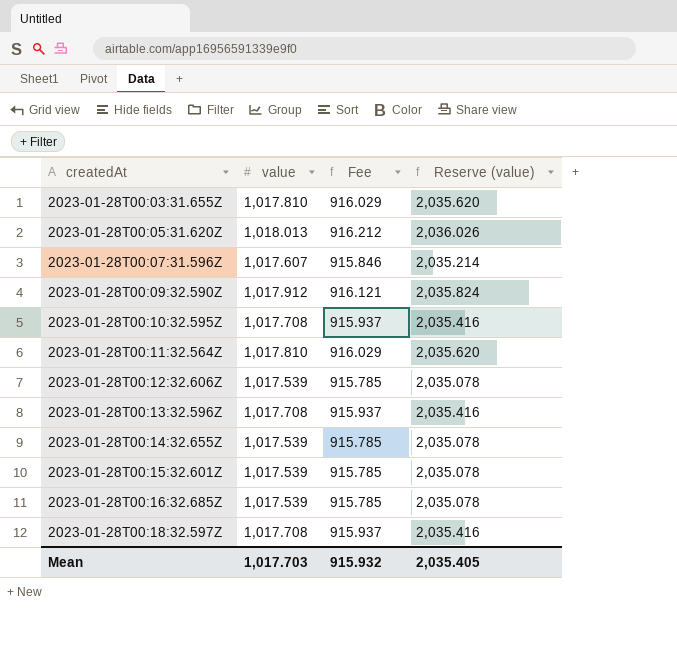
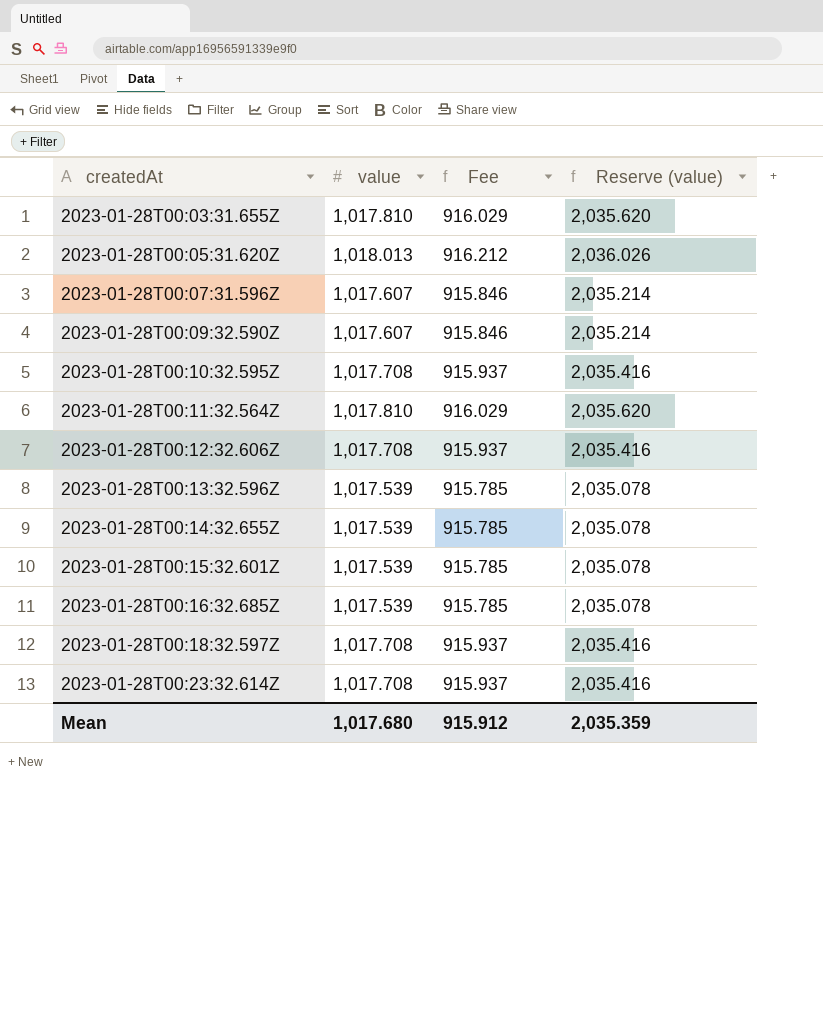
2023-01-28T00:09:32.590Z | value: 1,017.912 -> 1,017.607
2023-01-28T00:09:32.590Z | Fee: 916.121 -> 915.846
2023-01-28T00:09:32.590Z | Reserve (value): 2,035.824 -> 2,035.214
2023-01-28T00:12:32.606Z | value: 1,017.539 -> 1,017.708
2023-01-28T00:12:32.606Z | Fee: 915.785 -> 915.937
2023-01-28T00:12:32.606Z | Reserve (value): 2,035.078 -> 2,035.416
2023-01-28T00:13:32.596Z | value: 1,017.708 -> 1,017.539
2023-01-28T00:13:32.596Z | Fee: 915.937 -> 915.785
2023-01-28T00:13:32.596Z | Reserve (value): 2,035.416 -> 2,035.078
row 2023-01-28T00:23:32.614Z: none -> 1,017.708 | 915.937 | 2,035.416
Mean | value: 1,017.703 -> 1,017.680
Mean | Fee: 915.932 -> 915.912
Mean | Reserve (value): 2,035.405 -> 2,035.359

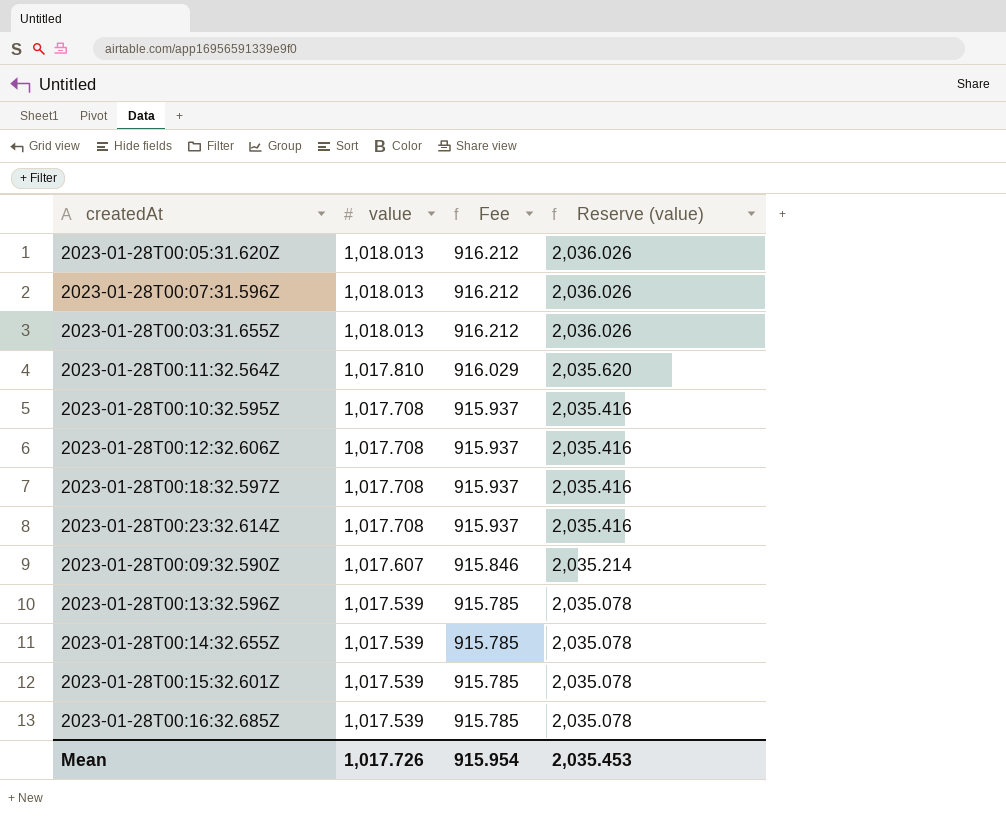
row order: createdAt ascending -> value descending
2023-01-28T00:07:31.596Z | value: 1,017.607 -> 1,018.013
2023-01-28T00:07:31.596Z | Fee: 915.846 -> 916.212
2023-01-28T00:07:31.596Z | Reserve (value): 2,035.214 -> 2,036.026
2023-01-28T00:03:31.655Z | value: 1,017.810 -> 1,018.013
2023-01-28T00:03:31.655Z | Fee: 916.029 -> 916.212
2023-01-28T00:03:31.655Z | Reserve (value): 2,035.620 -> 2,036.026
Mean | value: 1,017.680 -> 1,017.726
Mean | Fee: 915.912 -> 915.954
Mean | Reserve (value): 2,035.359 -> 2,035.453

